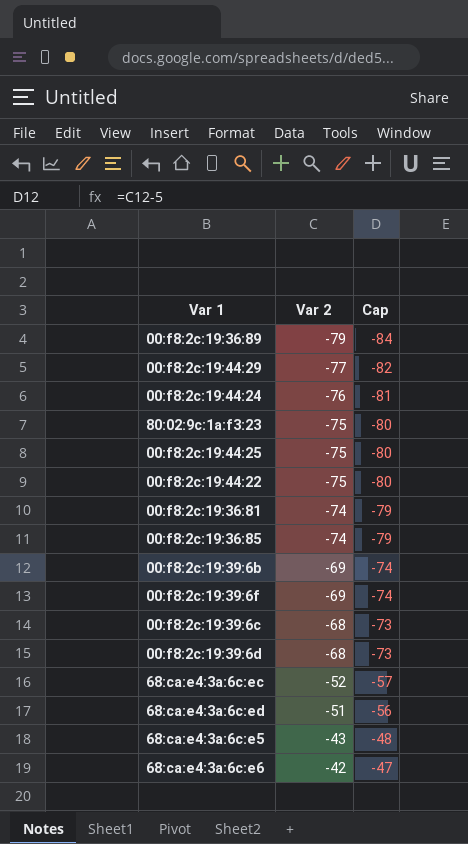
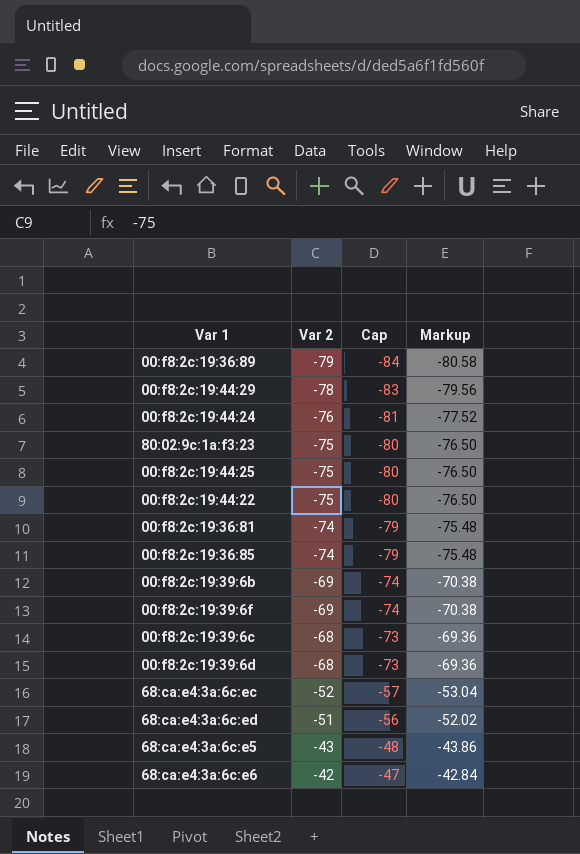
column Markup | formula: none -> [Var 2] * 1.02
00:f8:2c:19:44:29 | Var 2: -77 -> -78
00:f8:2c:19:44:29 | Cap: -82 -> -83

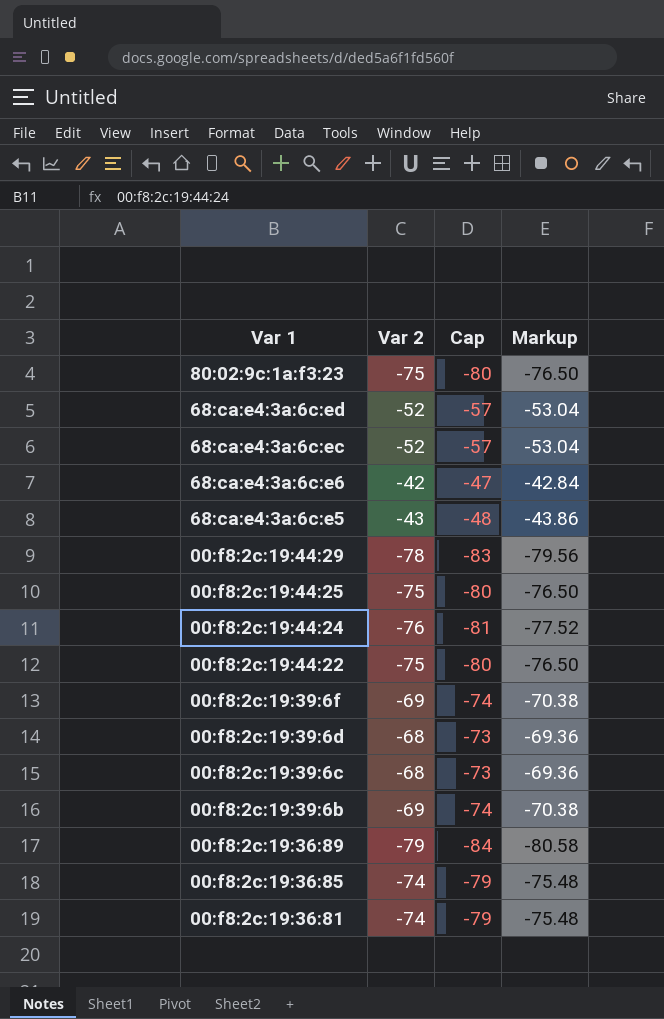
row order: Var 2 ascending -> Var 1 descending
68:ca:e4:3a:6c:ed | Var 2: -51 -> -52
68:ca:e4:3a:6c:ed | Cap: -56 -> -57
68:ca:e4:3a:6c:ed | Markup: -52.02 -> -53.04

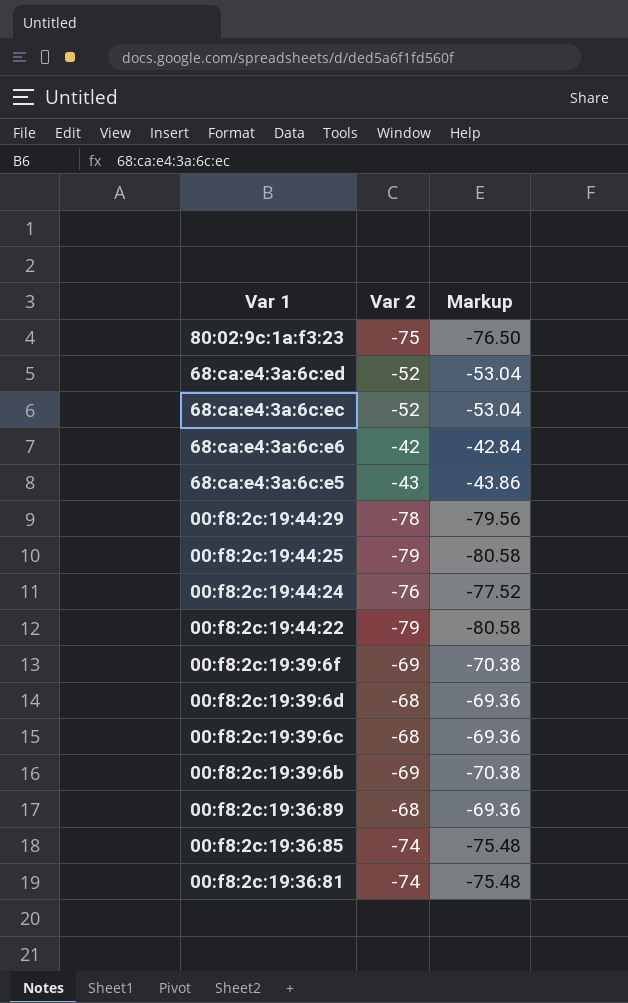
column Cap | formula: [Var 2] - 5 -> none
00:f8:2c:19:44:25 | Var 2: -75 -> -79
00:f8:2c:19:44:25 | Markup: -76.50 -> -80.58
00:f8:2c:19:44:22 | Var 2: -75 -> -79
00:f8:2c:19:44:22 | Markup: -76.50 -> -80.58
00:f8:2c:19:36:89 | Var 2: -79 -> -68
00:f8:2c:19:36:89 | Markup: -80.58 -> -69.36

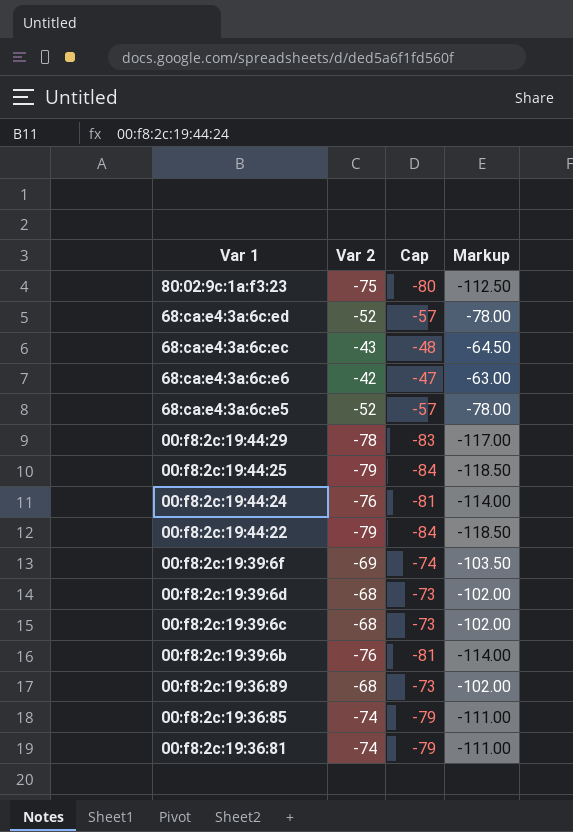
column Cap | formula: none -> [Var 2] - 5
column Markup | formula: [Var 2] * 1.02 -> [Var 2] * 1.5
68:ca:e4:3a:6c:ec | Var 2: -52 -> -43
68:ca:e4:3a:6c:e5 | Var 2: -43 -> -52
00:f8:2c:19:39:6b | Var 2: -69 -> -76

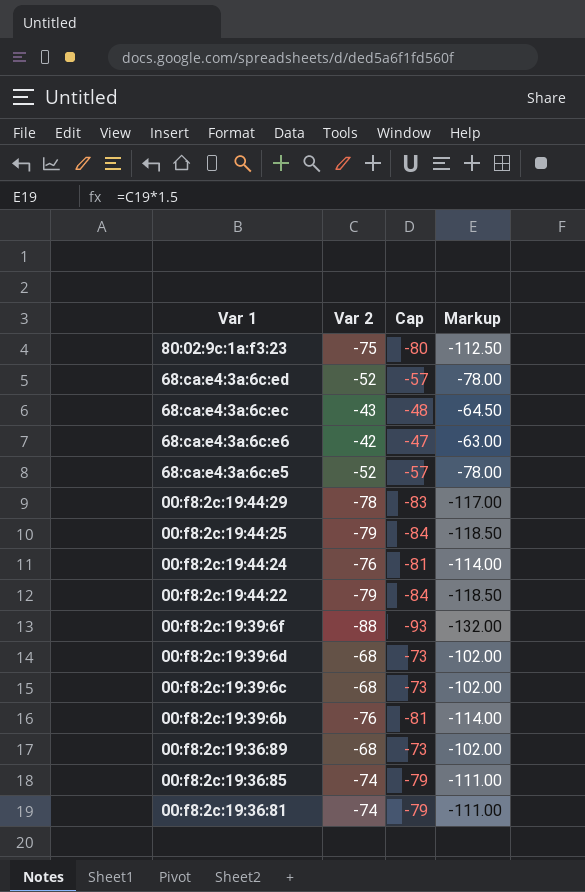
00:f8:2c:19:39:6f | Var 2: -69 -> -88
00:f8:2c:19:39:6f | Cap: -74 -> -93
00:f8:2c:19:39:6f | Markup: -103.50 -> -132.00

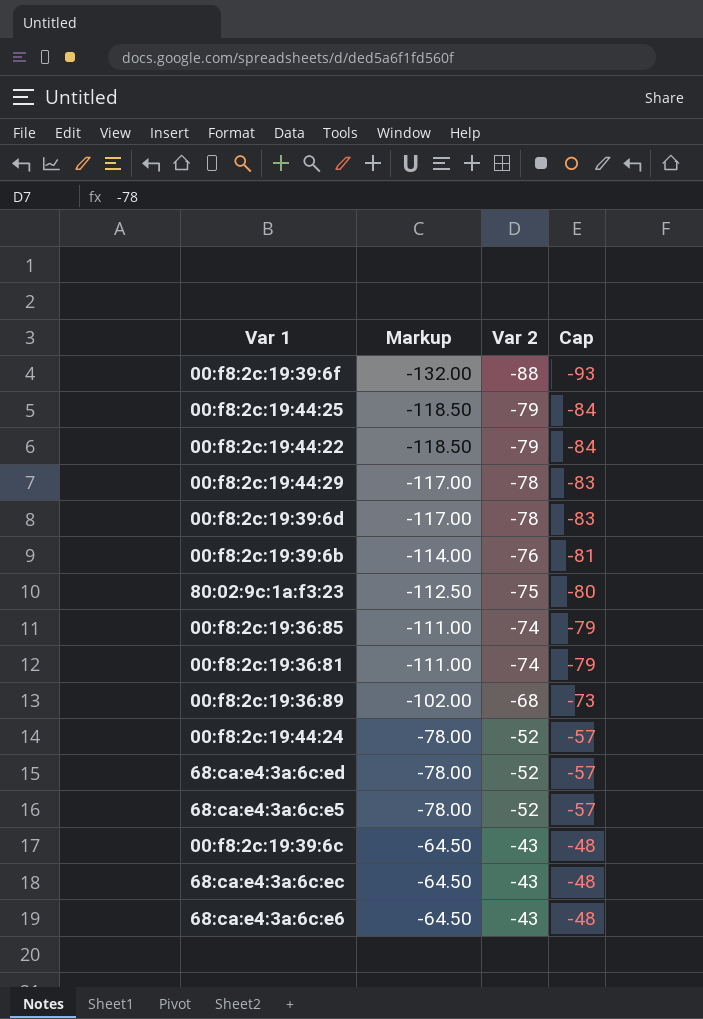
row order: Var 1 descending -> Markup ascending
column Markup | position: 4 -> 2
00:f8:2c:19:39:6d | Markup: -102.00 -> -117.00
00:f8:2c:19:39:6d | Var 2: -68 -> -78
00:f8:2c:19:39:6d | Cap: -73 -> -83
00:f8:2c:19:44:24 | Markup: -114.00 -> -78.00
00:f8:2c:19:44:24 | Var 2: -76 -> -52
00:f8:2c:19:44:24 | Cap: -81 -> -57
00:f8:2c:19:39:6c | Markup: -102.00 -> -64.50
00:f8:2c:19:39:6c | Var 2: -68 -> -43
00:f8:2c:19:39:6c | Cap: -73 -> -48
68:ca:e4:3a:6c:e6 | Markup: -63.00 -> -64.50
68:ca:e4:3a:6c:e6 | Var 2: -42 -> -43
68:ca:e4:3a:6c:e6 | Cap: -47 -> -48

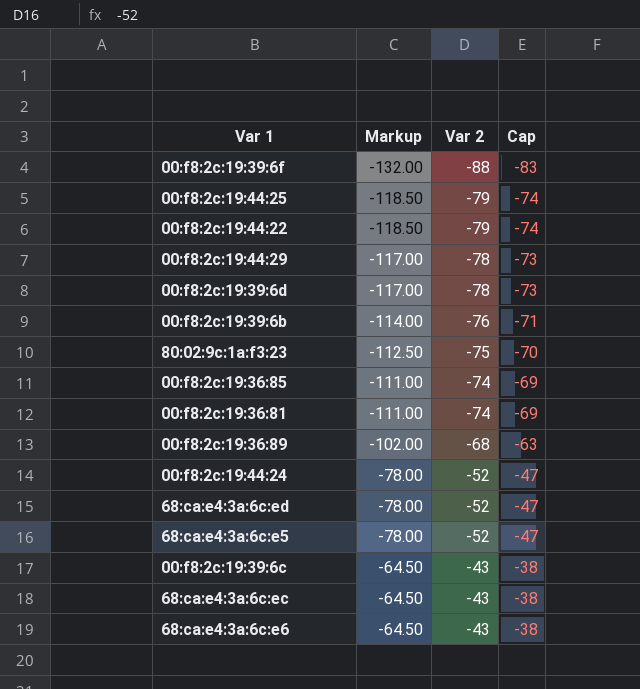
column Cap | formula: [Var 2] - 5 -> [Var 2] + 5

